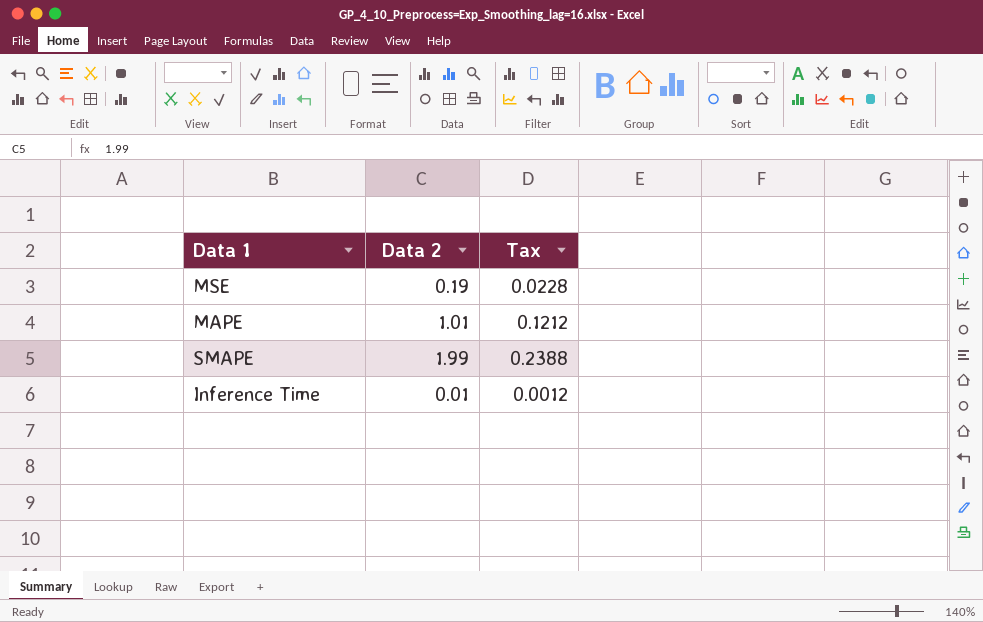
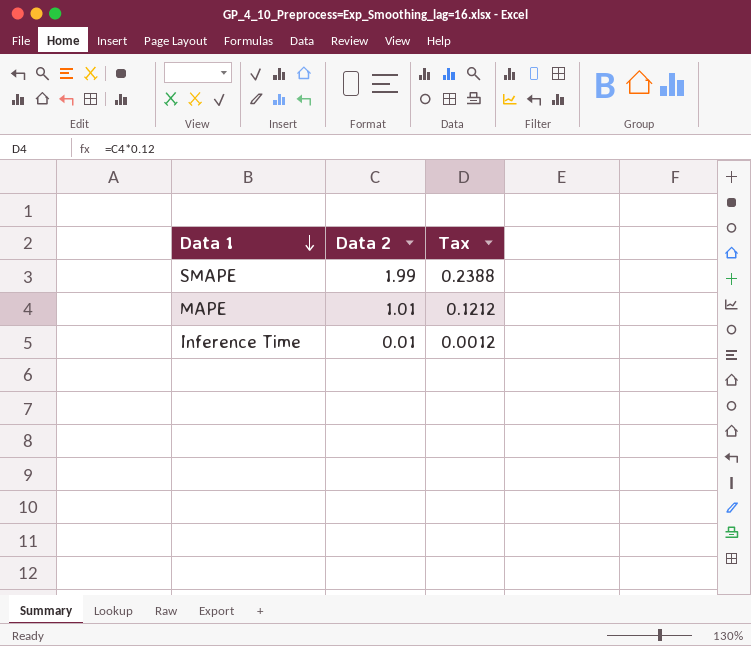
row order: none -> Data 1 descending
row MSE: 0.19 | 0.0228 -> none

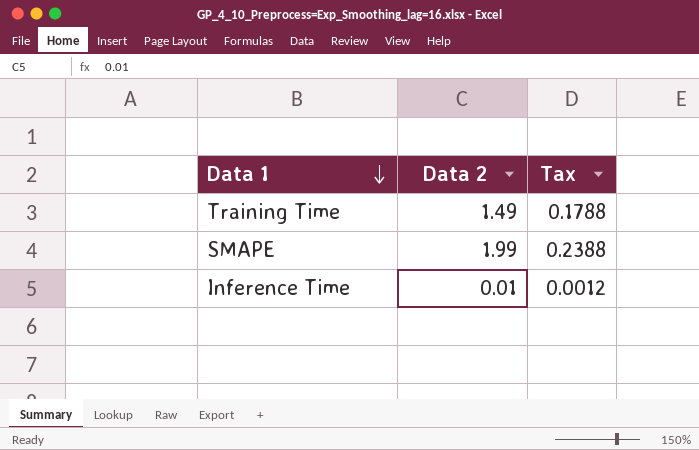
row MAPE: 1.01 | 0.1212 -> none
row Training Time: none -> 1.49 | 0.1788

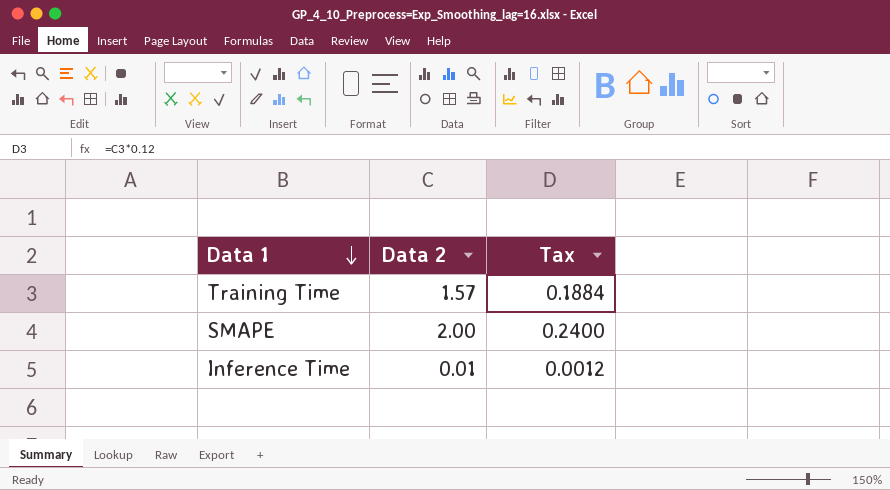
Training Time | Data 2: 1.49 -> 1.57
Training Time | Tax: 0.1788 -> 0.1884
SMAPE | Data 2: 1.99 -> 2.00
SMAPE | Tax: 0.2388 -> 0.2400

